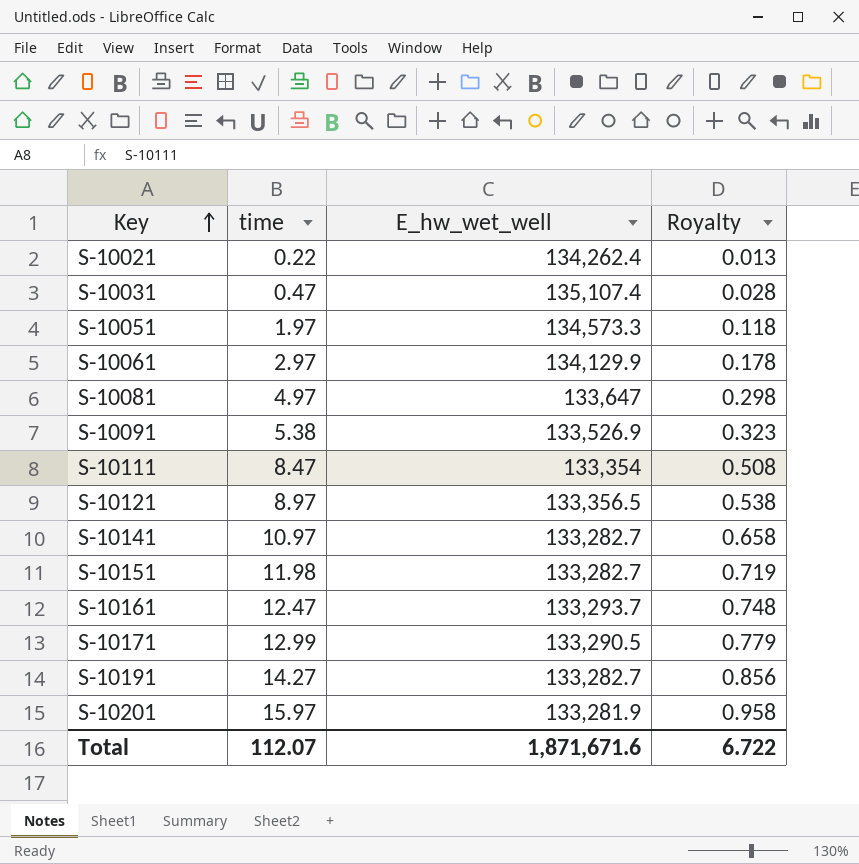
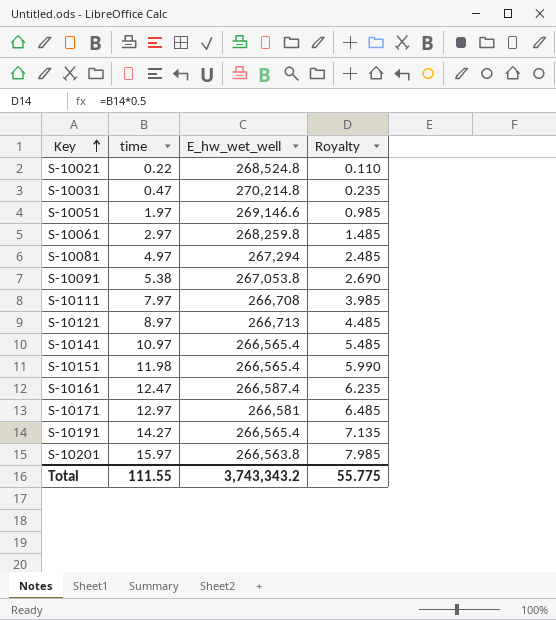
column Royalty | formula: [time] * 0.06 -> [time] * 0.5
S-10021 | E_hw_wet_well: 134,262.4 -> 268,524.8
S-10031 | E_hw_wet_well: 135,107.4 -> 270,214.8
S-10051 | E_hw_wet_well: 134,573.3 -> 269,146.6
S-10061 | E_hw_wet_well: 134,129.9 -> 268,259.8
S-10081 | E_hw_wet_well: 133,647 -> 267,294
S-10091 | E_hw_wet_well: 133,526.9 -> 267,053.8
S-10111 | time: 8.47 -> 7.97
S-10111 | E_hw_wet_well: 133,354 -> 266,708
S-10121 | E_hw_wet_well: 133,356.5 -> 266,713
S-10141 | E_hw_wet_well: 133,282.7 -> 266,565.4
S-10151 | E_hw_wet_well: 133,282.7 -> 266,565.4
S-10161 | E_hw_wet_well: 133,293.7 -> 266,587.4
S-10171 | time: 12.99 -> 12.97
S-10171 | E_hw_wet_well: 133,290.5 -> 266,581
S-10191 | E_hw_wet_well: 133,282.7 -> 266,565.4
S-10201 | E_hw_wet_well: 133,281.9 -> 266,563.8
Total | time: 112.07 -> 111.55
Total | E_hw_wet_well: 1,871,671.6 -> 3,743,343.2
Total | Royalty: 6.722 -> 55.775

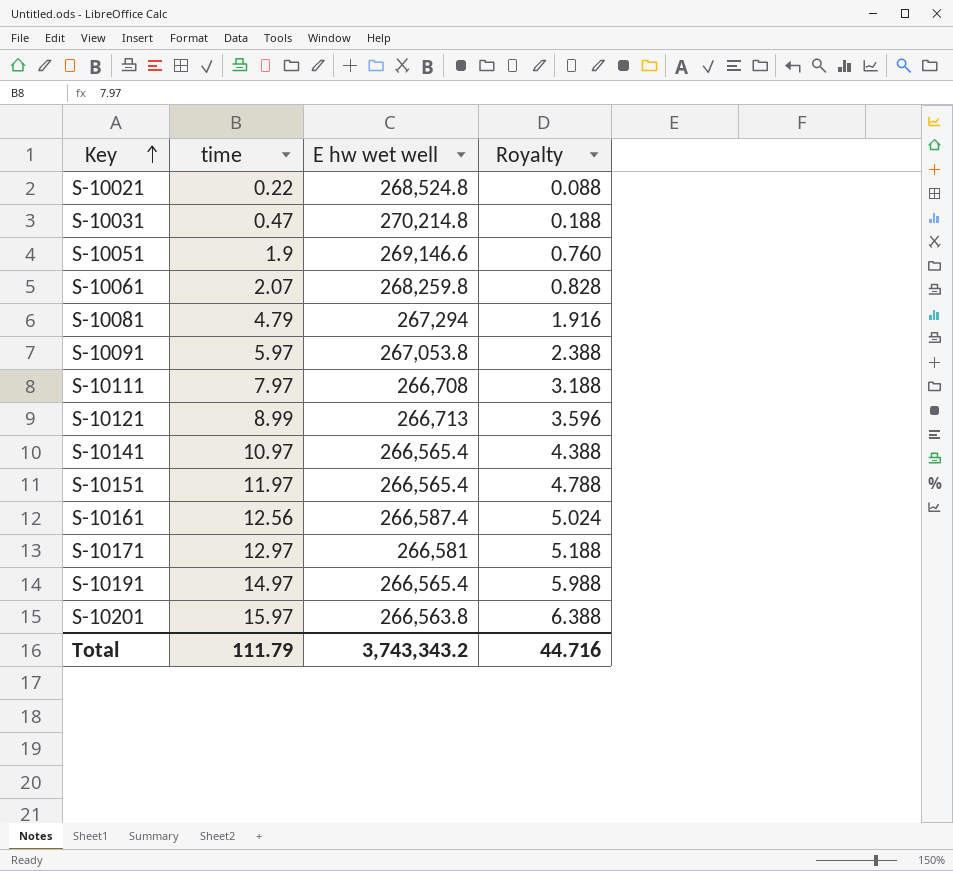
column name: E_hw_wet_well -> E hw wet well
column Royalty | formula: [time] * 0.5 -> [time] * 0.4
S-10051 | time: 1.97 -> 1.9
S-10061 | time: 2.97 -> 2.07
S-10081 | time: 4.97 -> 4.79
S-10091 | time: 5.38 -> 5.97
S-10121 | time: 8.97 -> 8.99
S-10151 | time: 11.98 -> 11.97
S-10161 | time: 12.47 -> 12.56
S-10191 | time: 14.27 -> 14.97
Total | time: 111.55 -> 111.79
Total | Royalty: 55.775 -> 44.716

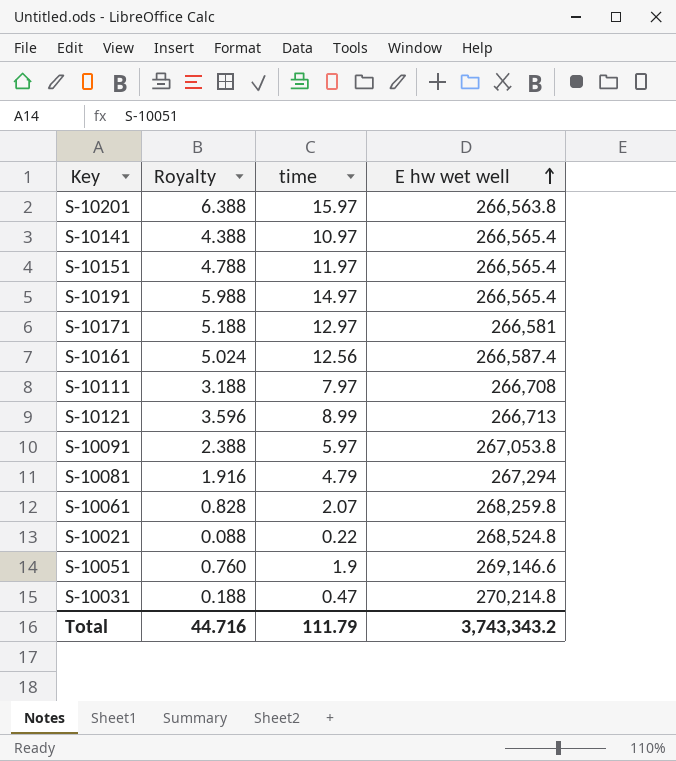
row order: Key ascending -> E hw wet well ascending
column Royalty | position: 4 -> 2

